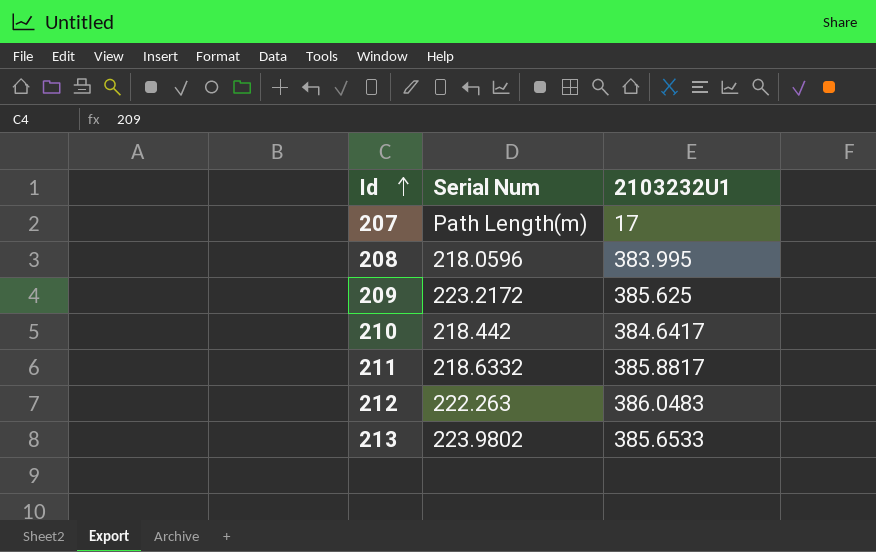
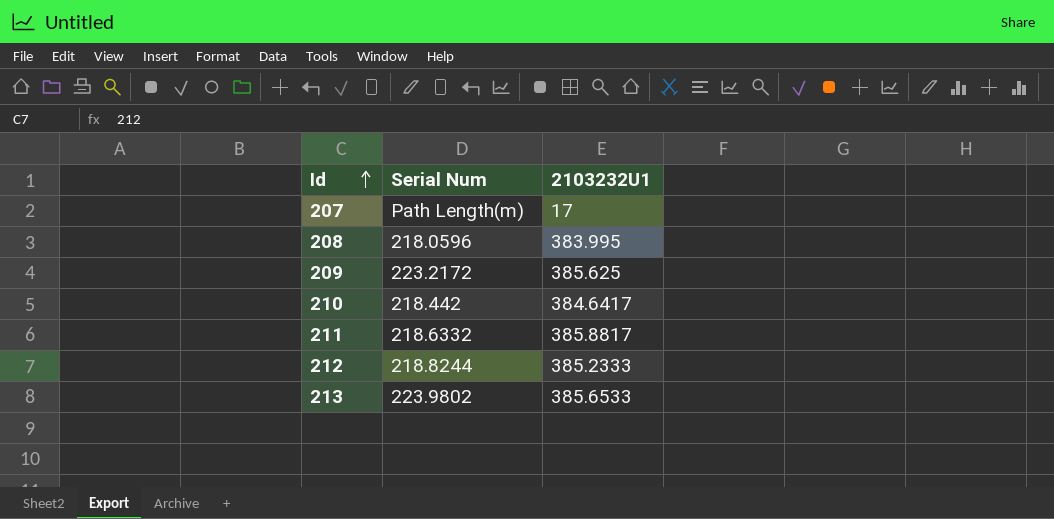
212 | Serial Num: 222.263 -> 218.8244
212 | 2103232U1: 386.0483 -> 385.2333

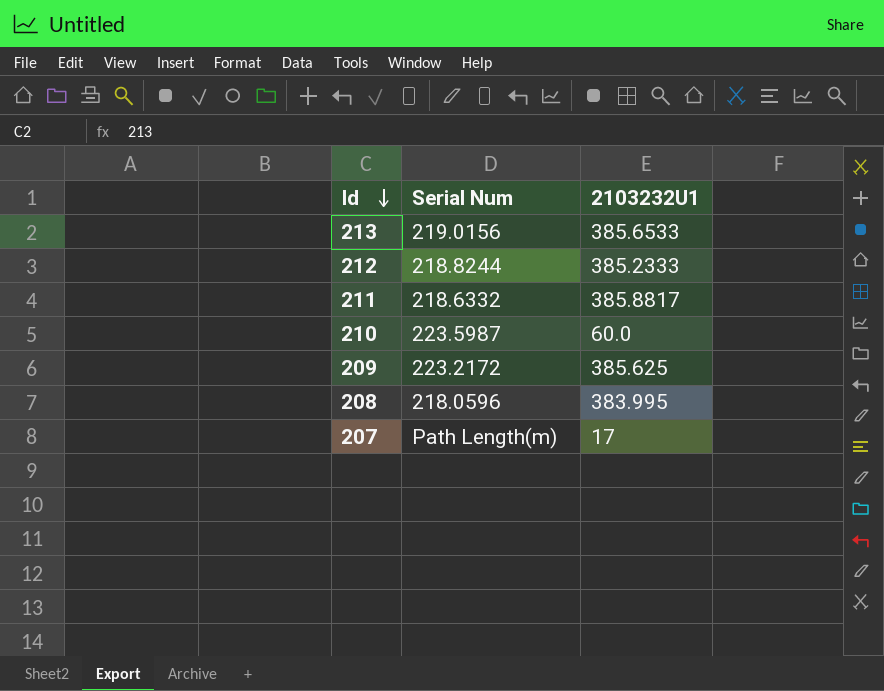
row order: Id ascending -> Id descending
213 | Serial Num: 223.9802 -> 219.0156
210 | Serial Num: 218.442 -> 223.5987
210 | 2103232U1: 384.6417 -> 60.0

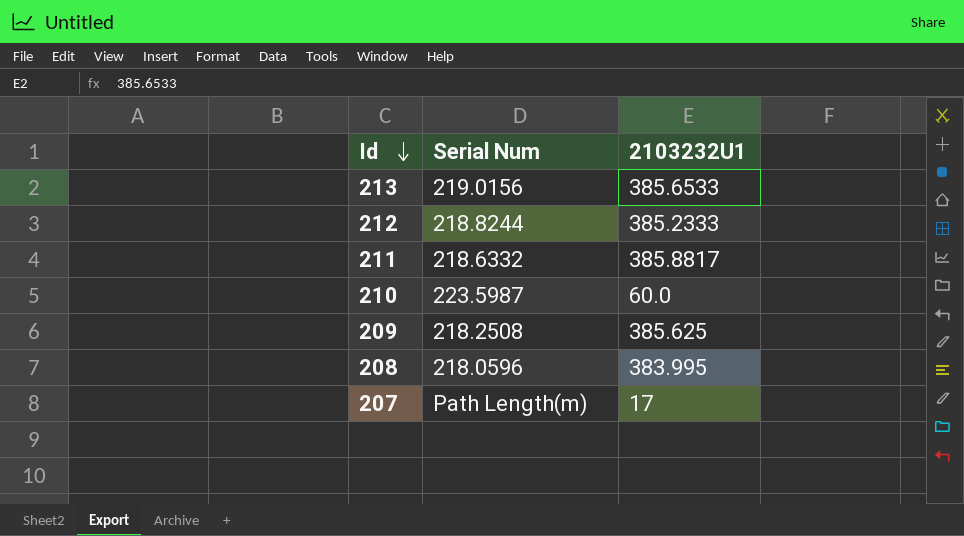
209 | Serial Num: 223.2172 -> 218.2508

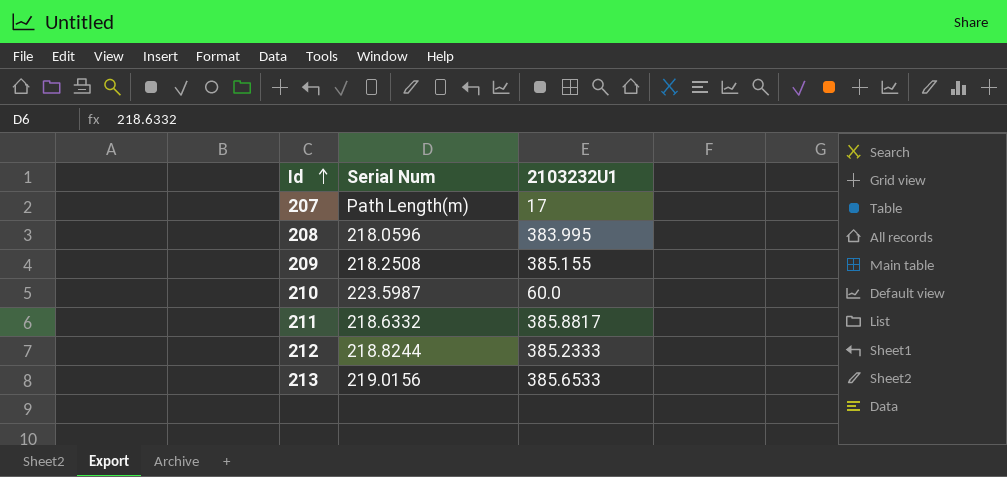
row order: Id descending -> Id ascending
209 | 2103232U1: 385.625 -> 385.155

